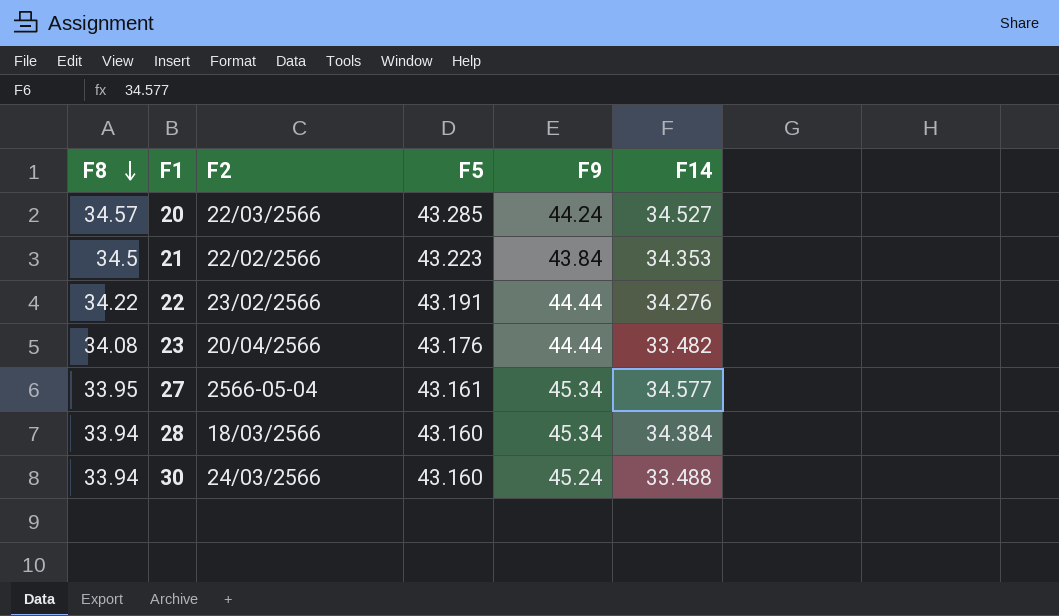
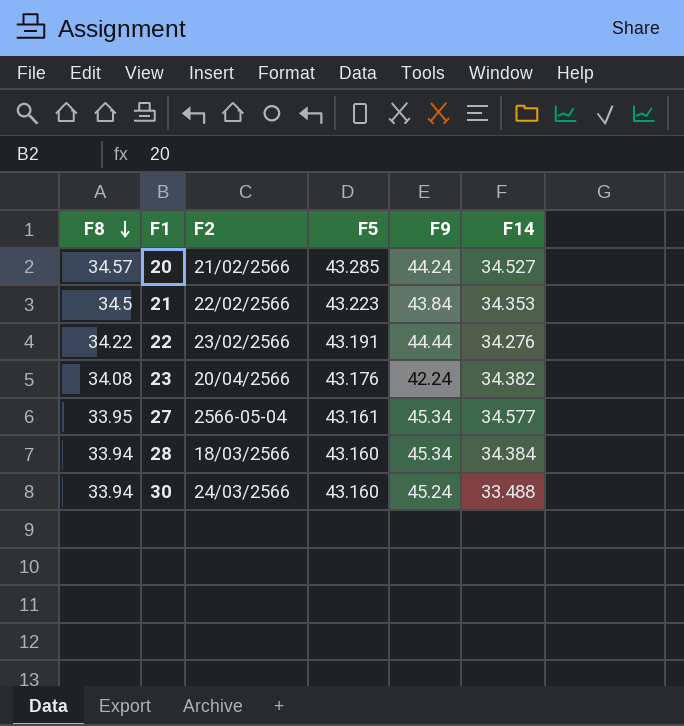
20 | F2: 22/03/2566 -> 21/02/2566
23 | F9: 44.44 -> 42.24
23 | F14: 33.482 -> 34.382

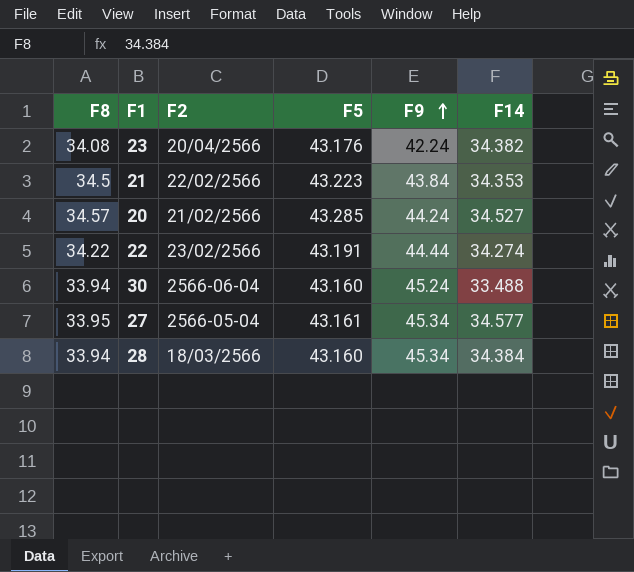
row order: F8 descending -> F9 ascending
22 | F14: 34.276 -> 34.274
30 | F2: 24/03/2566 -> 2566-06-04

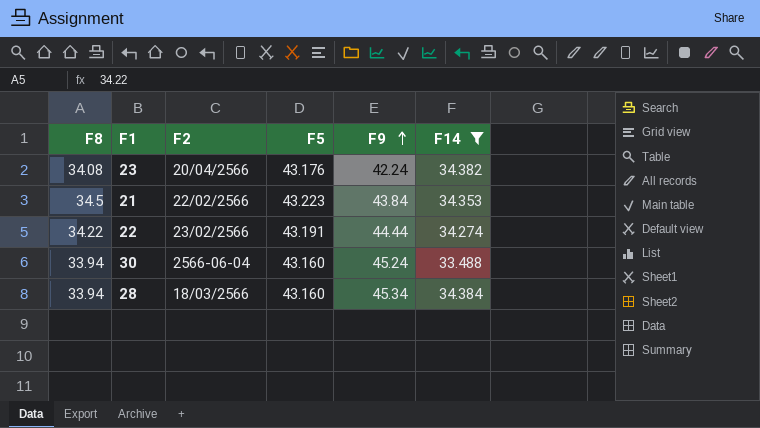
filter: none -> F14 <= 34.384

